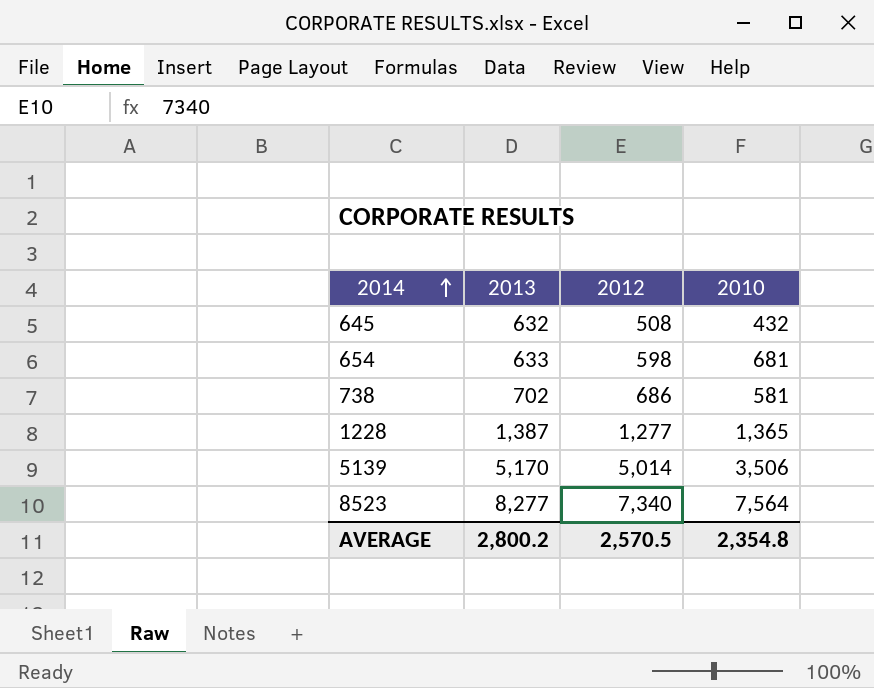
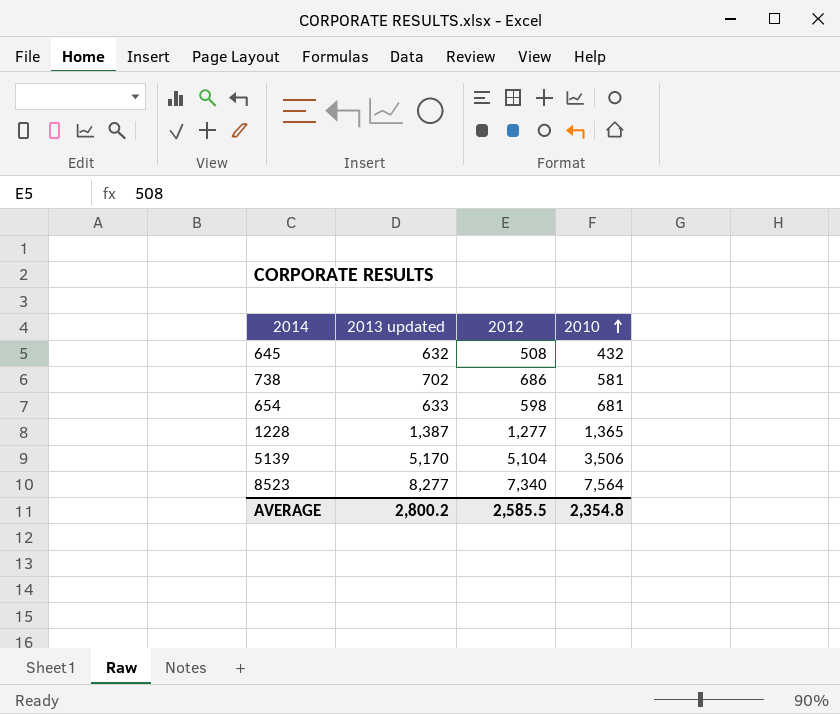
row order: 2014 ascending -> 2010 ascending
column name: 2013 -> 2013 updated
5139 | 2012: 5,014 -> 5,104
AVERAGE | 2012: 2,570.5 -> 2,585.5

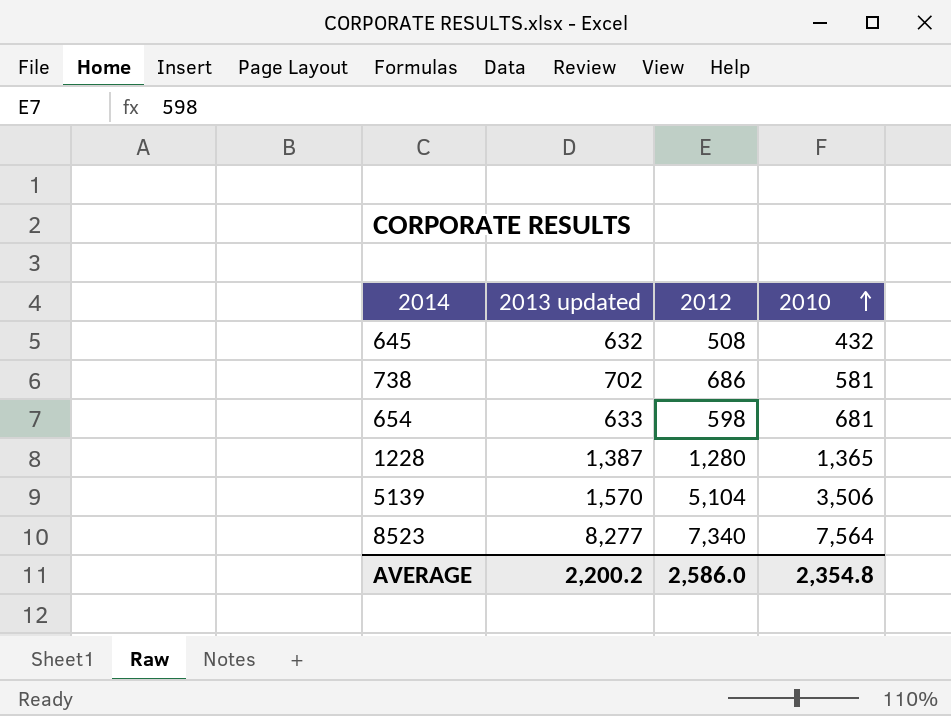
1228 | 2012: 1,277 -> 1,280
5139 | 2013 updated: 5,170 -> 1,570
AVERAGE | 2013 updated: 2,800.2 -> 2,200.2
AVERAGE | 2012: 2,585.5 -> 2,586.0

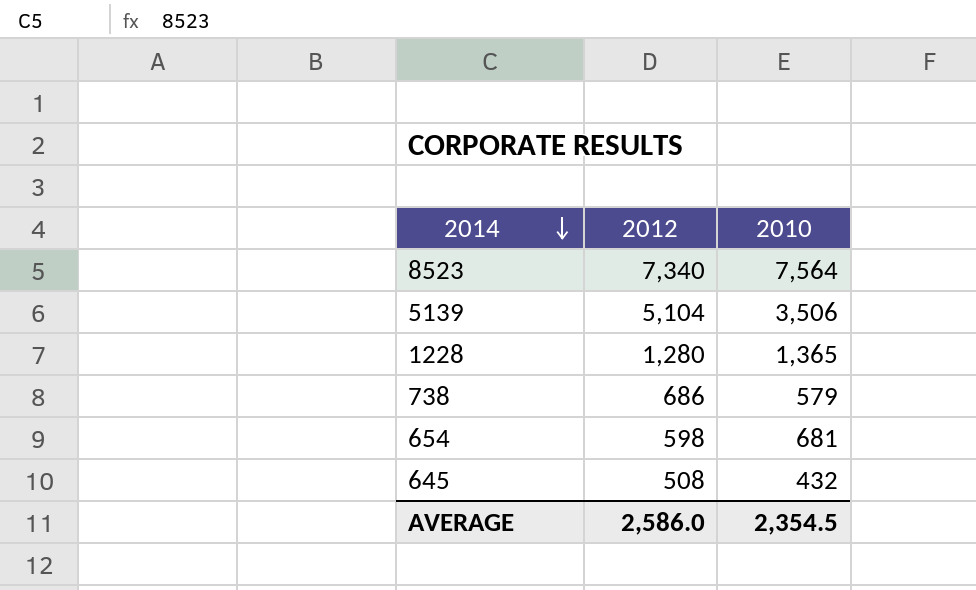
row order: 2010 ascending -> 2014 descending
column 2013 updated | position: 2 -> none
738 | 2010: 581 -> 579
AVERAGE | 2010: 2,354.8 -> 2,354.5

